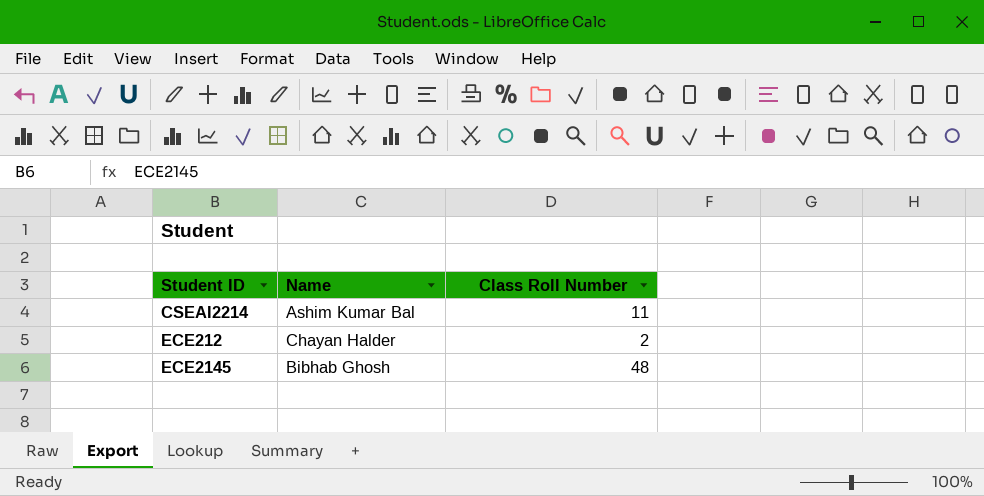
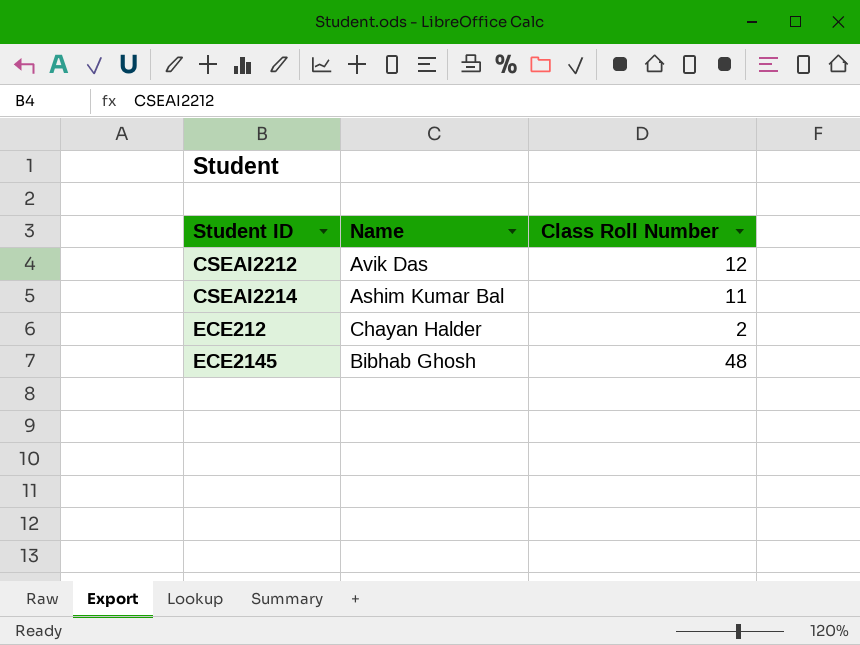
row CSEAI2212: none -> Avik Das | 12

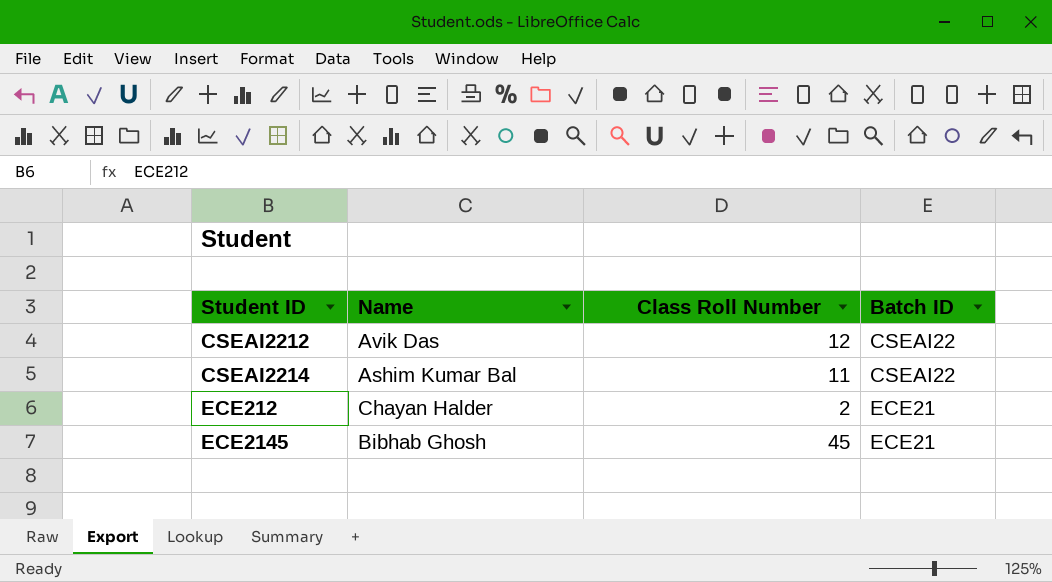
column Batch ID | position: none -> 4
ECE2145 | Class Roll Number: 48 -> 45

